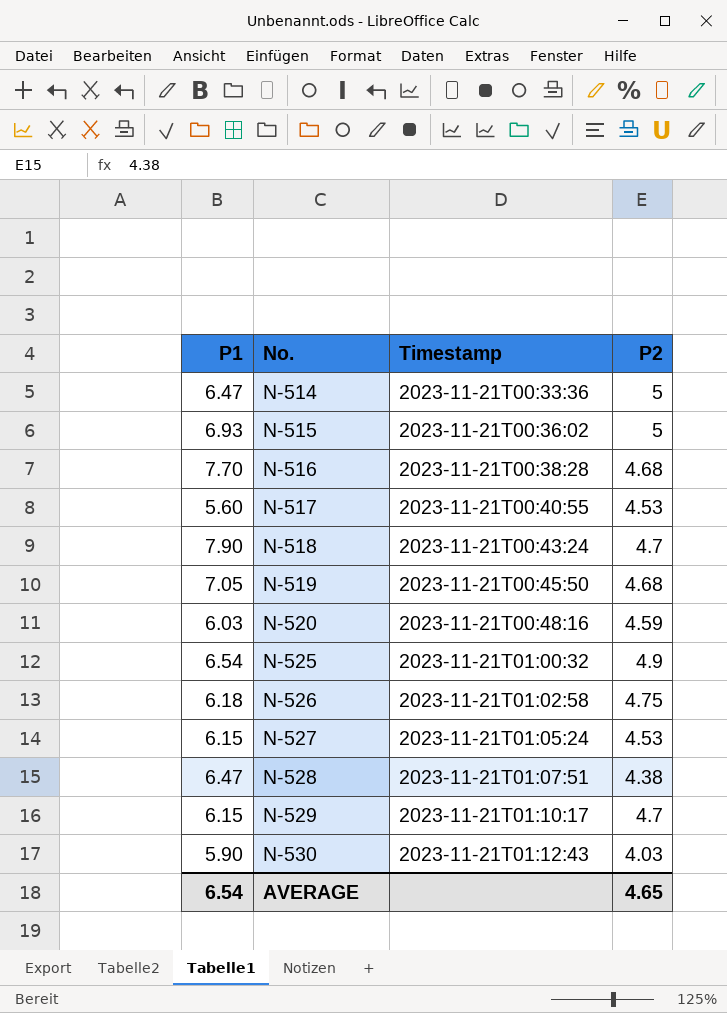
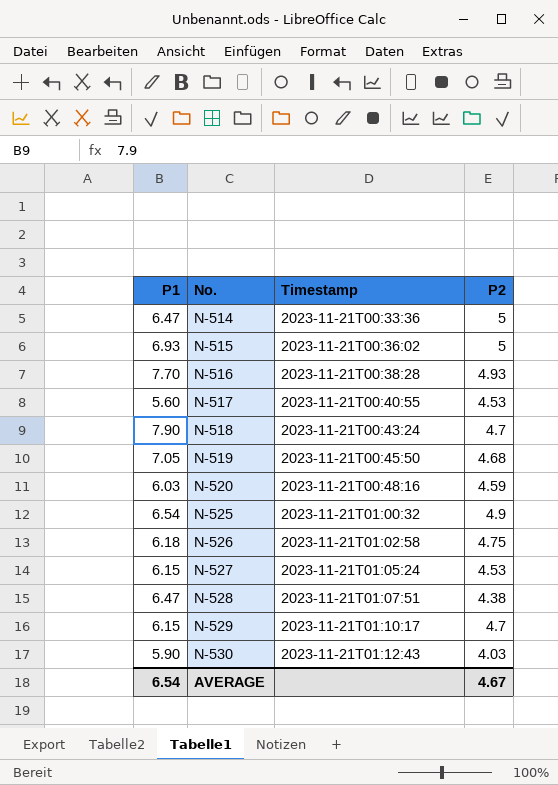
N-516 | P2: 4.68 -> 4.93
AVERAGE | P2: 4.65 -> 4.67

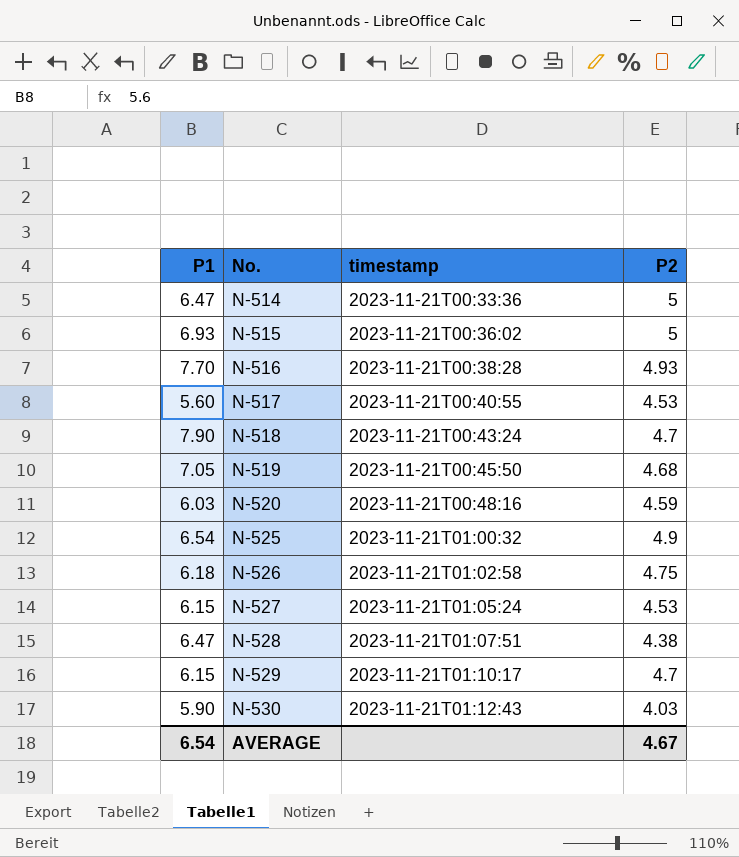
column name: Timestamp -> timestamp

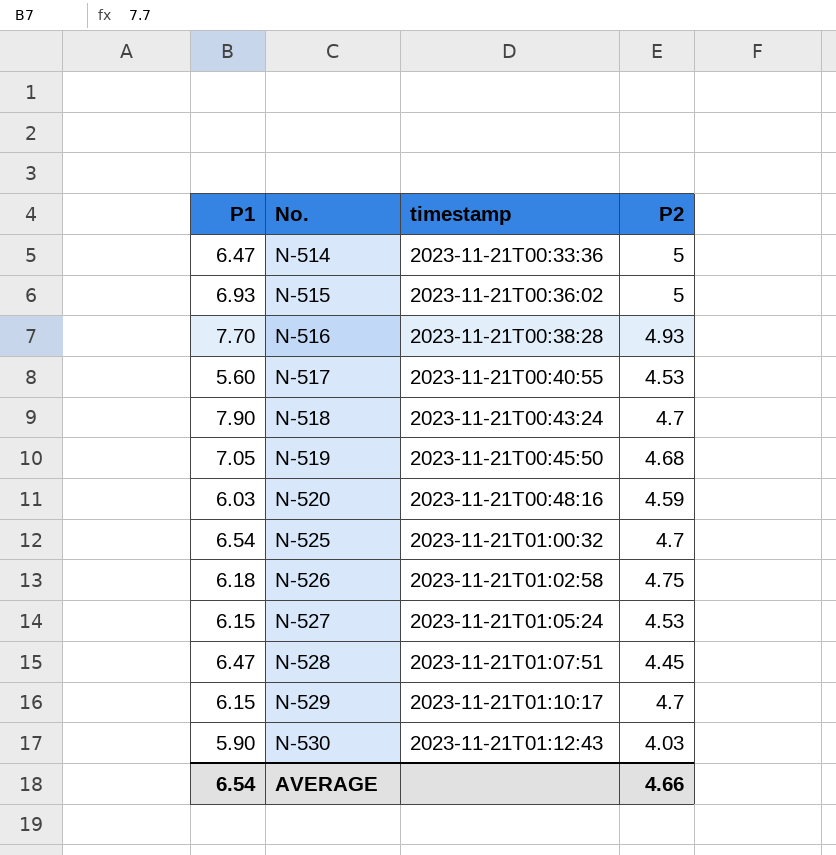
N-525 | P2: 4.9 -> 4.7
N-528 | P2: 4.38 -> 4.45
AVERAGE | P2: 4.67 -> 4.66

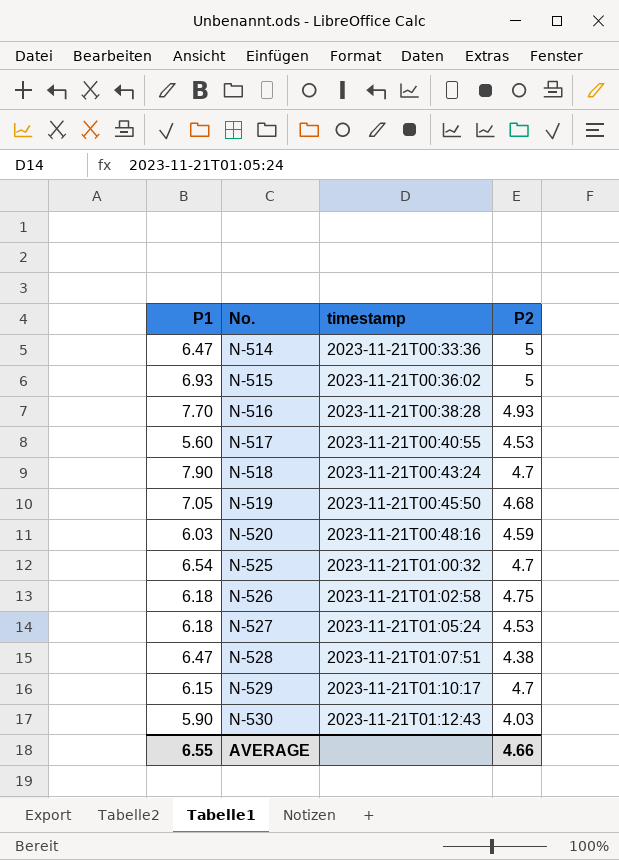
N-527 | P1: 6.15 -> 6.18
N-528 | P2: 4.45 -> 4.38
AVERAGE | P1: 6.54 -> 6.55

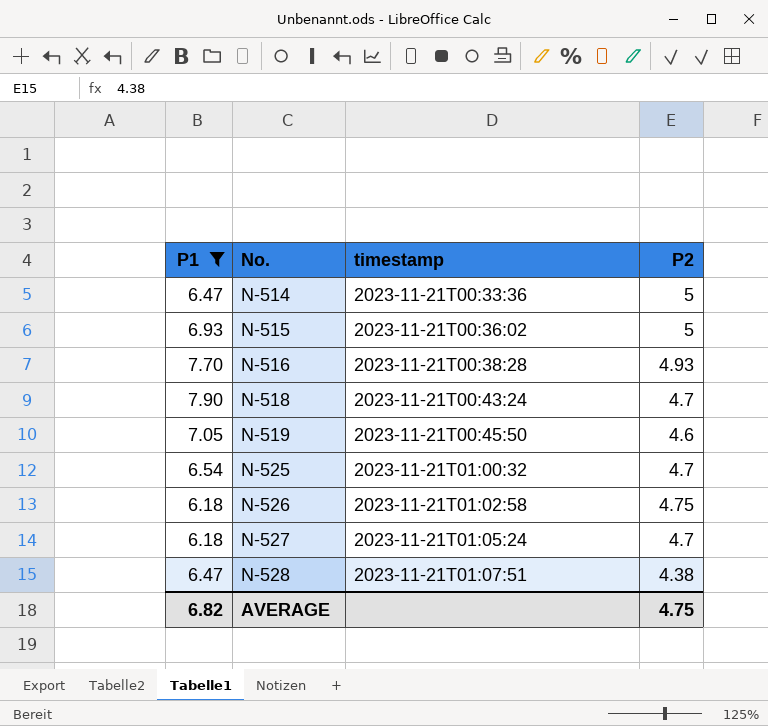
filter: none -> P1 >= 6.18
N-519 | P2: 4.68 -> 4.6
N-527 | P2: 4.53 -> 4.7
AVERAGE | P1: 6.55 -> 6.82
AVERAGE | P2: 4.66 -> 4.75

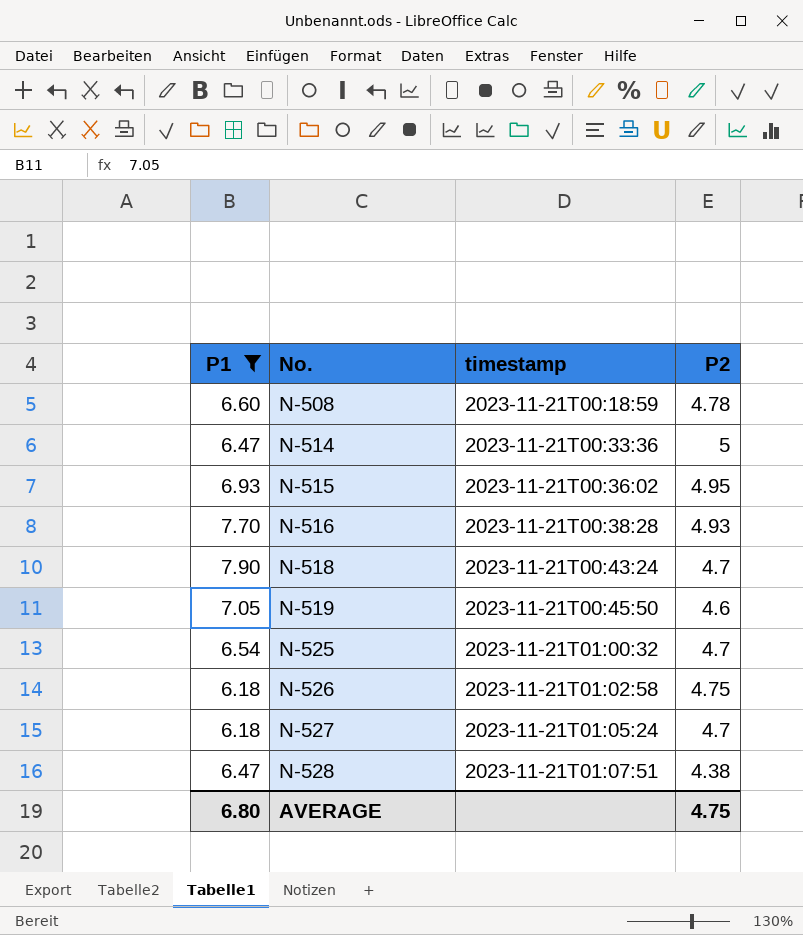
row N-508: none -> 6.60 | 2023-11-21T00:18:59 | 4.78
N-515 | P2: 5 -> 4.95
AVERAGE | P1: 6.82 -> 6.80

